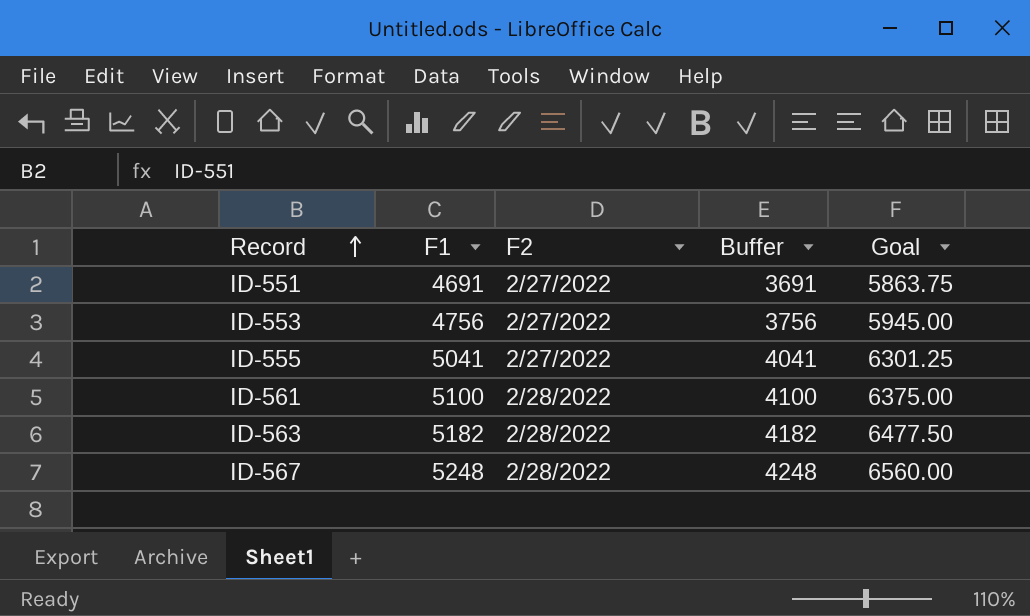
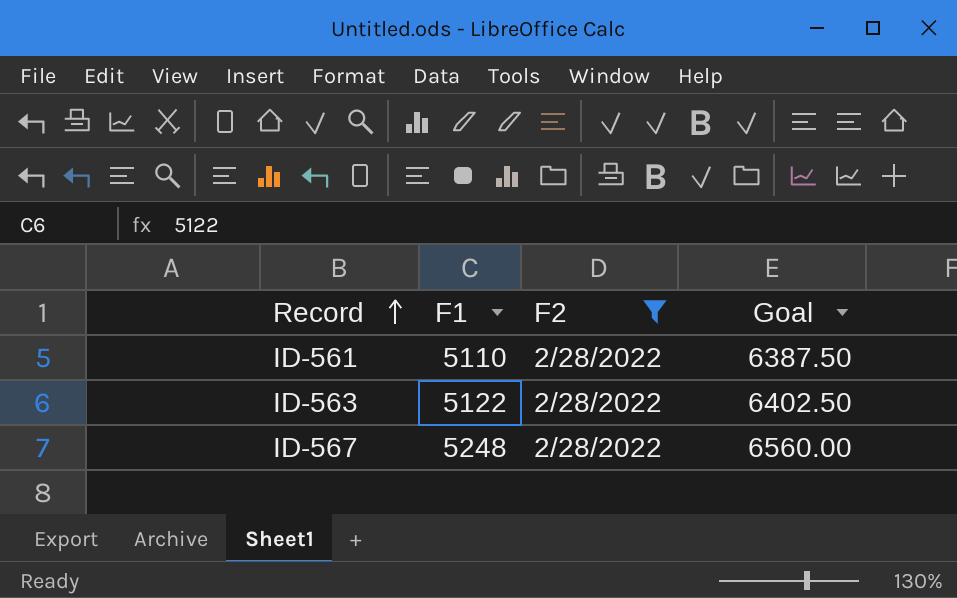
filter: none -> F2 = 2/28/2022
column Buffer | formula: [F1] - 1000 -> none
ID-561 | F1: 5100 -> 5110
ID-561 | Goal: 6375.00 -> 6387.50
ID-563 | F1: 5182 -> 5122
ID-563 | Goal: 6477.50 -> 6402.50

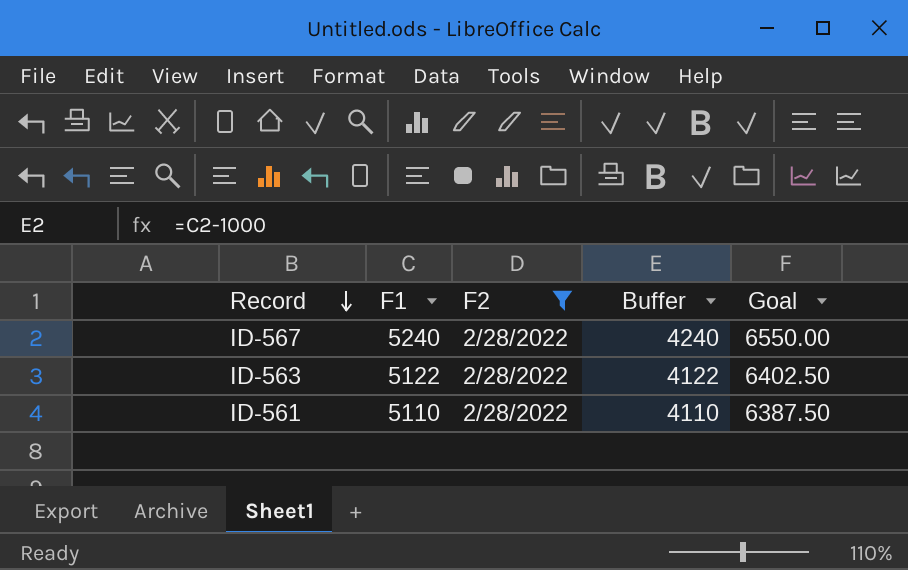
row order: Record ascending -> Record descending
column Buffer | formula: none -> [F1] - 1000
ID-567 | F1: 5248 -> 5240
ID-567 | Goal: 6560.00 -> 6550.00

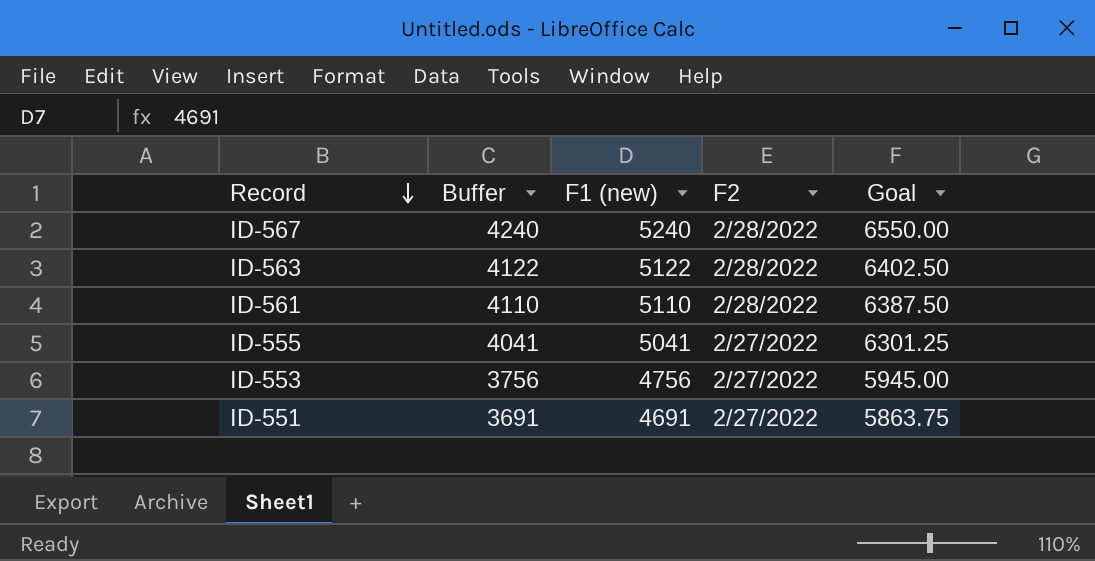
filter: F2 = 2/28/2022 -> none
column Buffer | position: 4 -> 2
column name: F1 -> F1 (new)

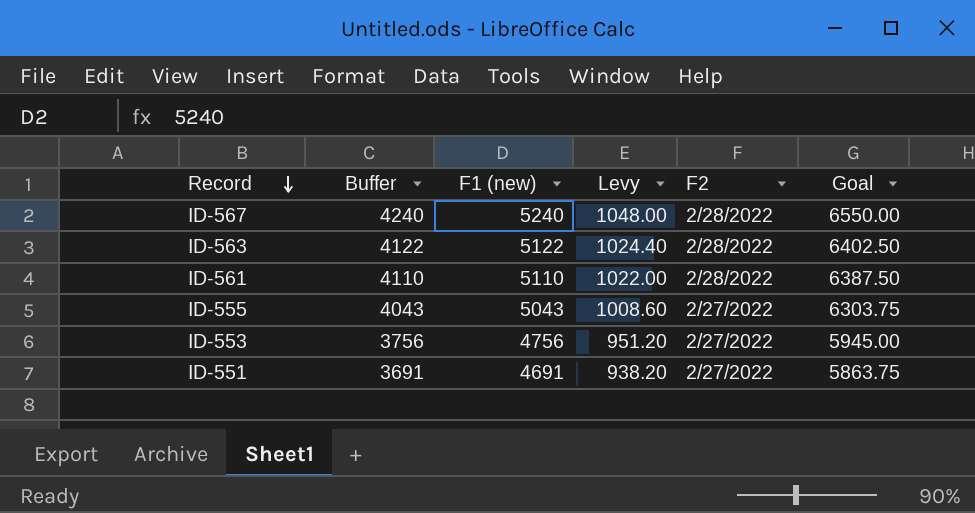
column Levy | formula: none -> [F1 (new)] * 0.2
ID-555 | Buffer: 4041 -> 4043
ID-555 | F1 (new): 5041 -> 5043
ID-555 | Goal: 6301.25 -> 6303.75

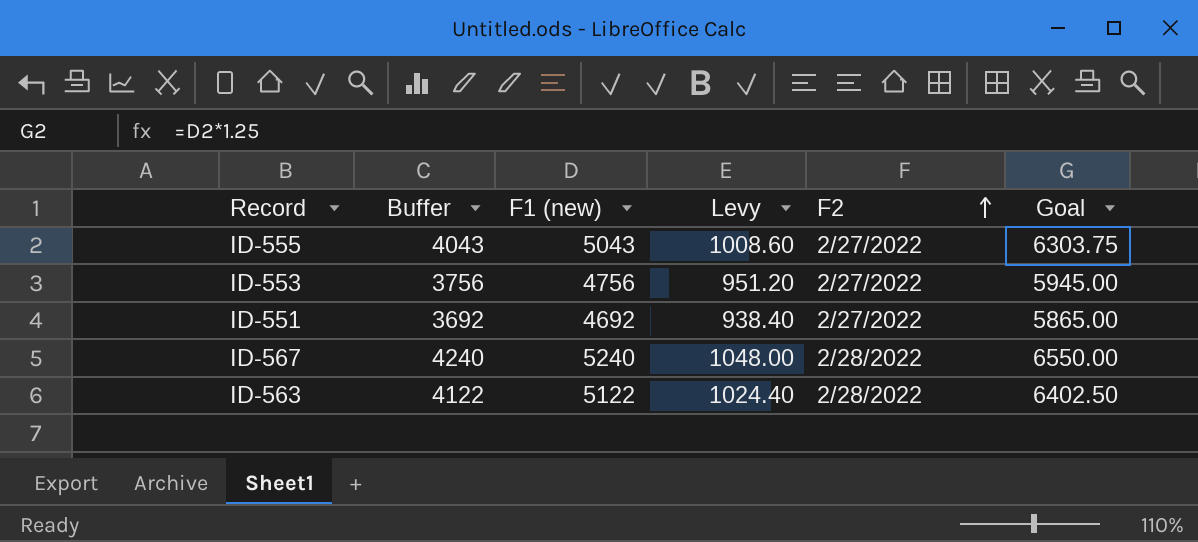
row order: Record descending -> F2 ascending
row ID-561: 4110 | 5110 | 1022.00 | 2/28/2022 | 6387.50 -> none
ID-551 | Buffer: 3691 -> 3692
ID-551 | F1 (new): 4691 -> 4692
ID-551 | Levy: 938.20 -> 938.40
ID-551 | Goal: 5863.75 -> 5865.00

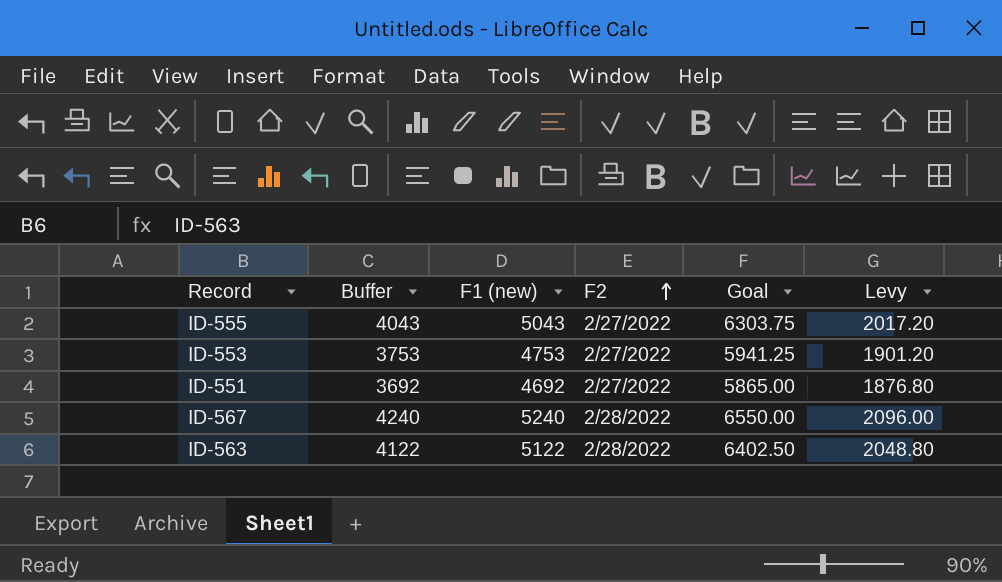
column Levy | formula: [F1 (new)] * 0.2 -> [F1 (new)] * 0.4
column Levy | position: 4 -> 6
ID-553 | Buffer: 3756 -> 3753
ID-553 | F1 (new): 4756 -> 4753
ID-553 | Goal: 5945.00 -> 5941.25

